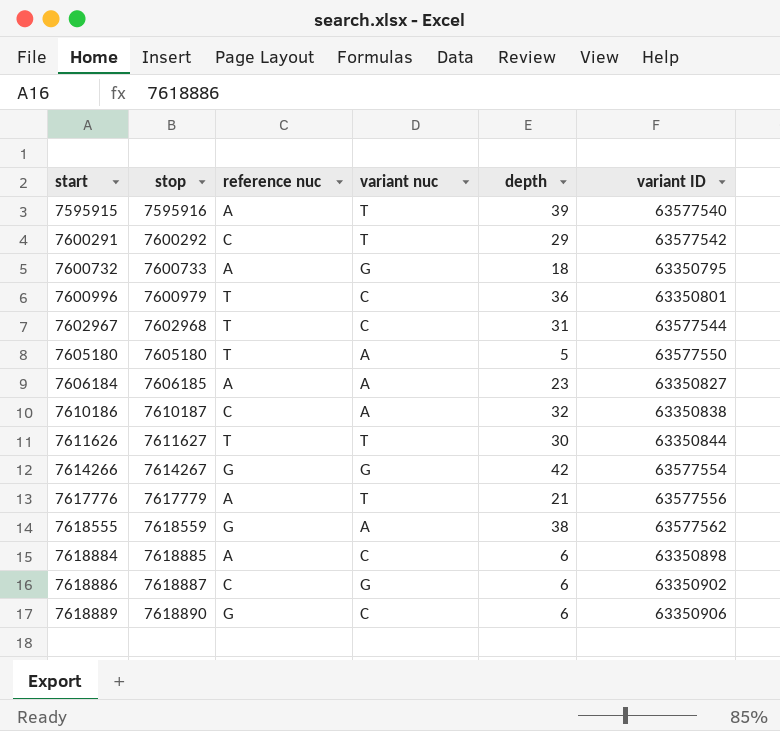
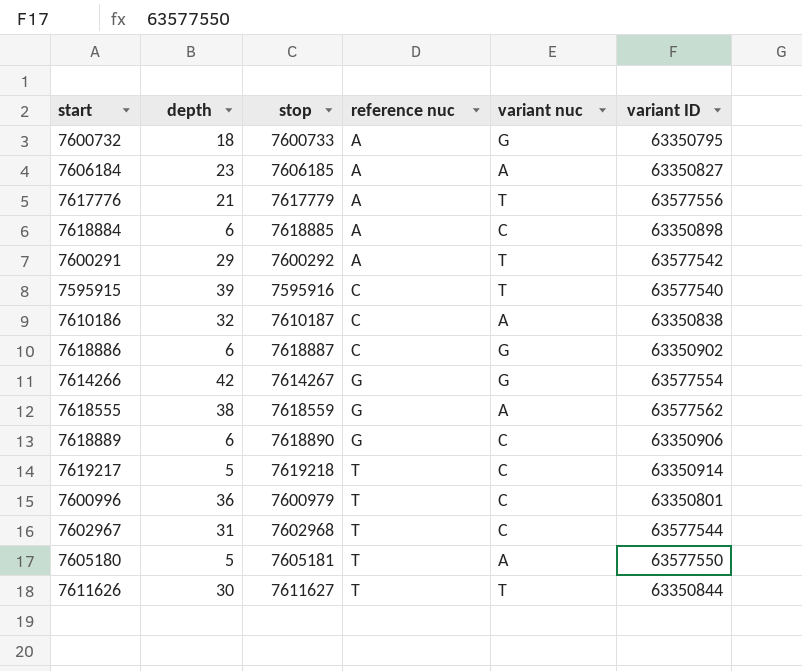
row order: start ascending -> reference nuc ascending
column depth | position: 5 -> 2
7600291 | reference nuc: C -> A
7595915 | reference nuc: A -> C
row 7619217: none -> 5 | 7619218 | T | C | 63350914
7605180 | stop: 7605180 -> 7605181

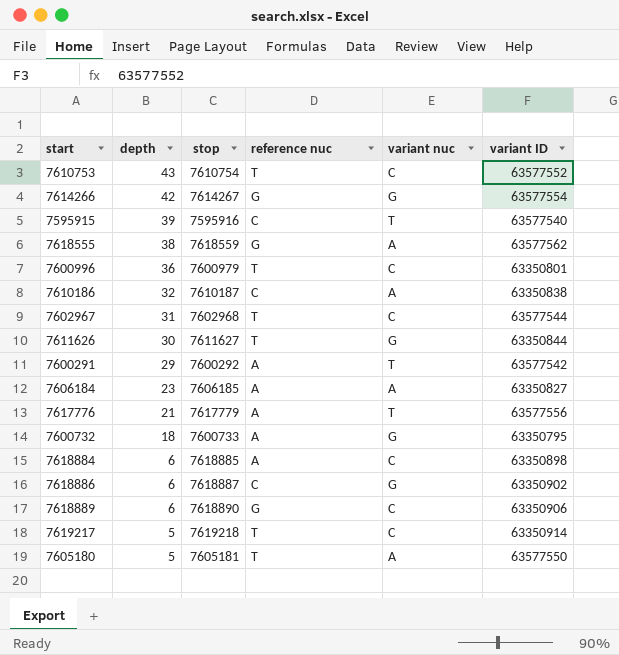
row order: reference nuc ascending -> depth descending
row 7610753: none -> 43 | 7610754 | T | C | 63577552
7611626 | variant nuc: T -> G

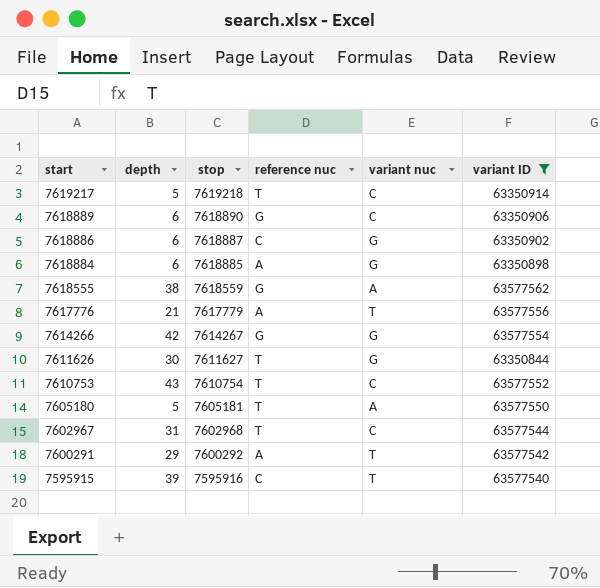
filter: none -> variant ID >= 63350844
row order: depth descending -> start descending
7618884 | variant nuc: C -> G

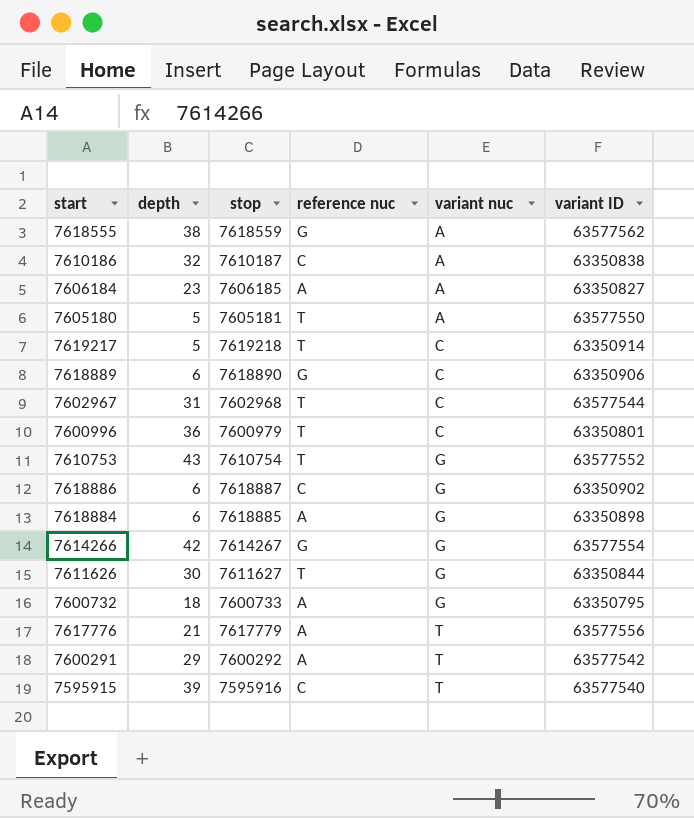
filter: variant ID >= 63350844 -> none
row order: start descending -> variant nuc ascending
7610753 | variant nuc: C -> G

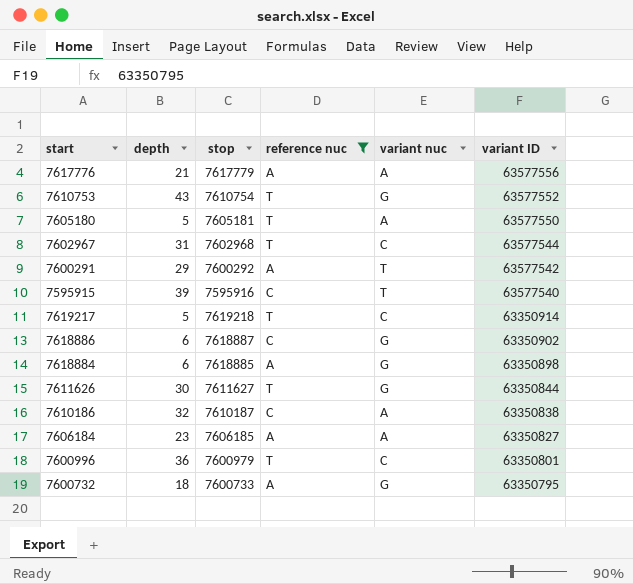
filter: none -> reference nuc != G
row order: variant nuc ascending -> variant ID descending
7617776 | variant nuc: T -> A

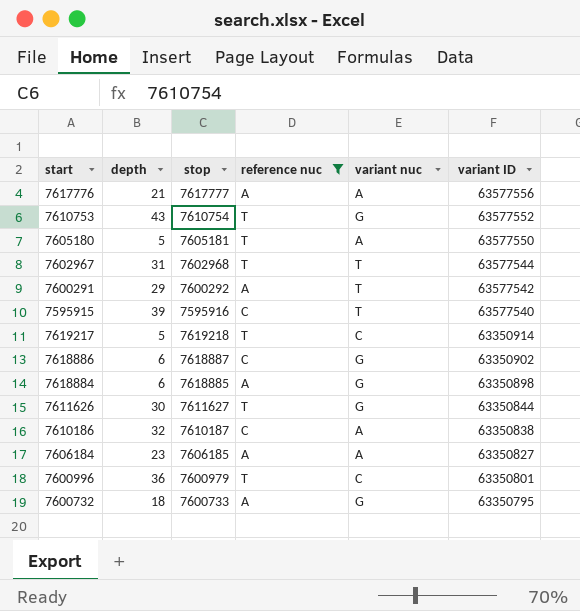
7617776 | stop: 7617779 -> 7617777
7602967 | variant nuc: C -> T

